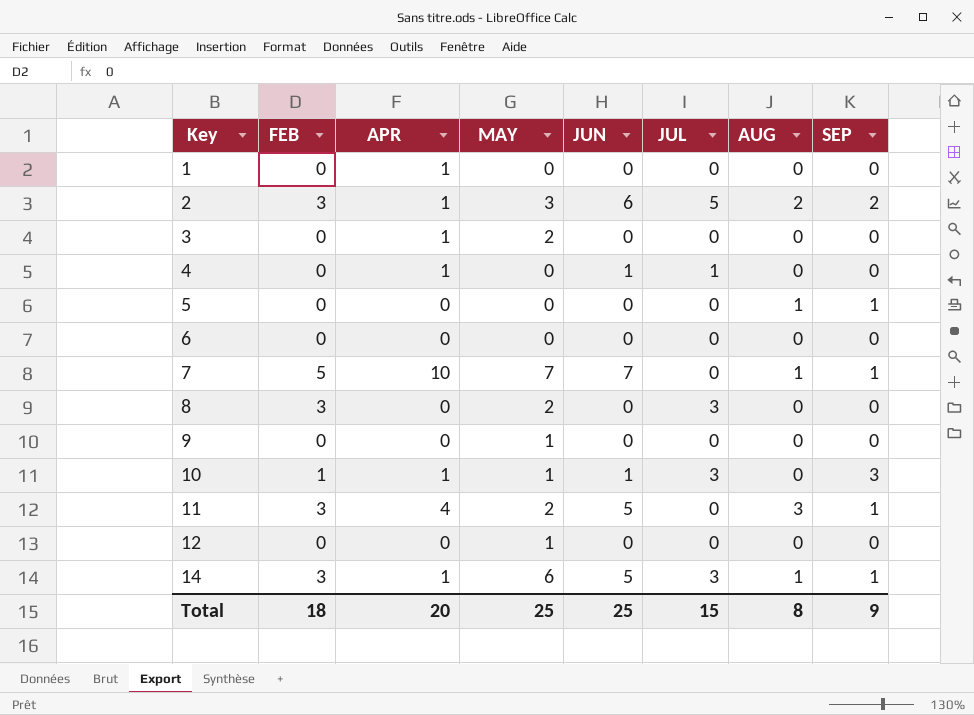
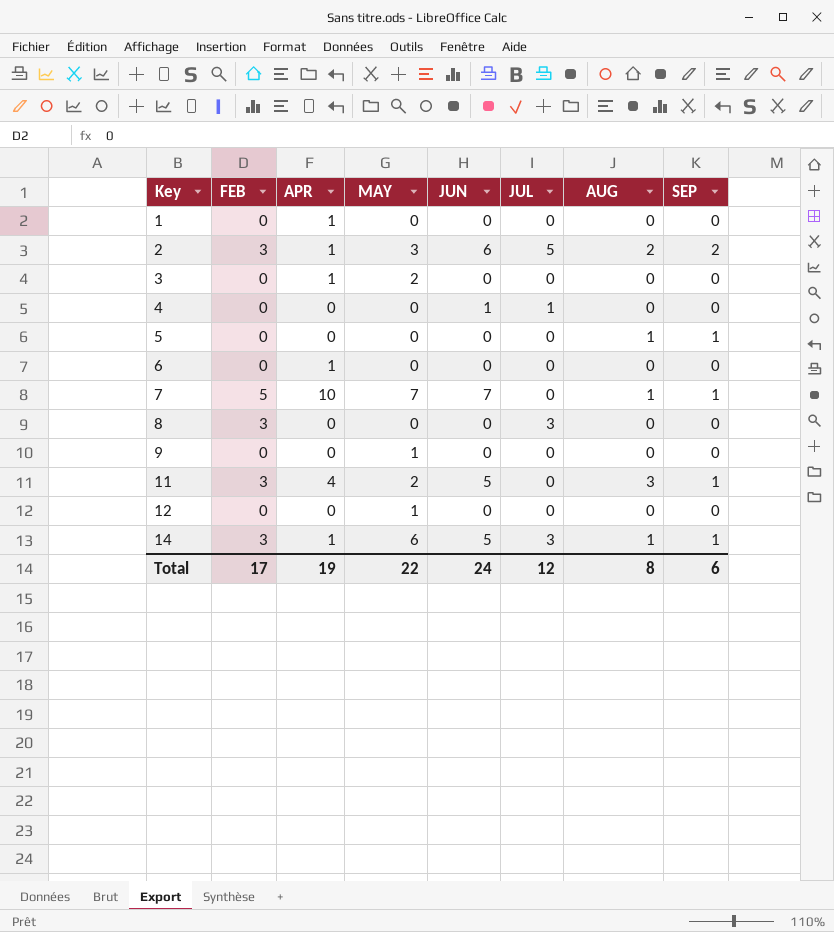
row 10: 1 | 1 | 1 | 1 | 3 | 0 | 3 -> none
4 | APR: 1 -> 0
6 | APR: 0 -> 1
8 | MAY: 2 -> 0
Total | FEB: 18 -> 17
Total | APR: 20 -> 19
Total | MAY: 25 -> 22
Total | JUN: 25 -> 24
Total | JUL: 15 -> 12
Total | SEP: 9 -> 6

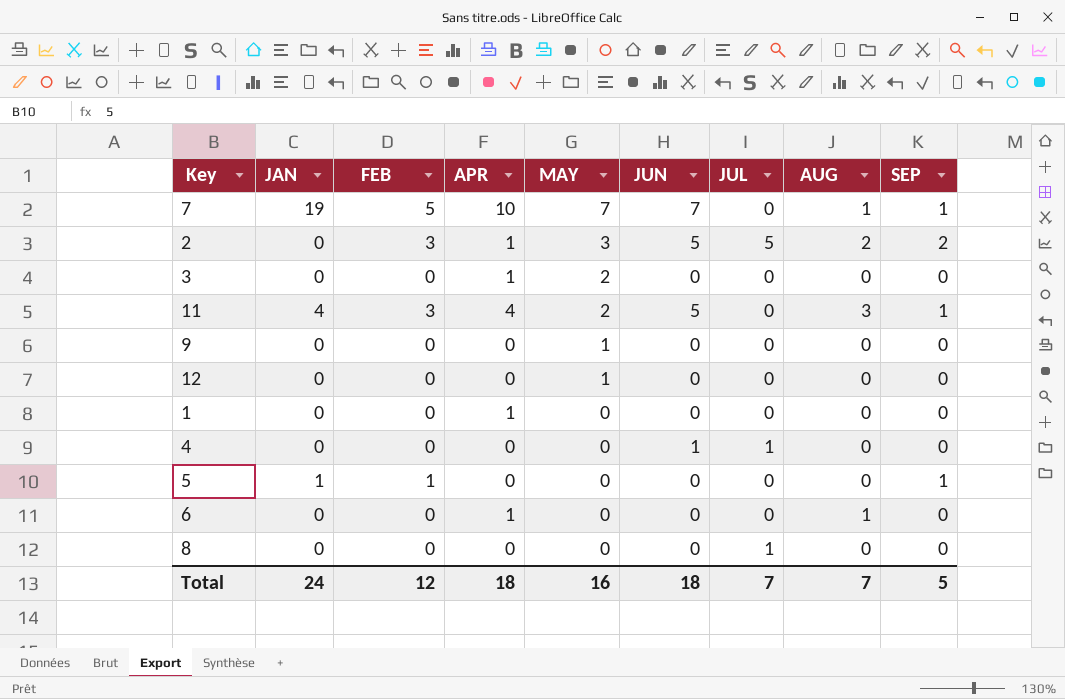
row order: Key ascending -> MAY descending
column JAN | position: none -> 2
row 14: 3 | 1 | 6 | 5 | 3 | 1 | 1 -> none
2 | JUN: 6 -> 5
5 | FEB: 0 -> 1
5 | AUG: 1 -> 0
6 | AUG: 0 -> 1
8 | FEB: 3 -> 0
8 | JUL: 3 -> 1
Total | FEB: 17 -> 12
Total | APR: 19 -> 18
Total | MAY: 22 -> 16
Total | JUN: 24 -> 18
Total | JUL: 12 -> 7
Total | AUG: 8 -> 7
Total | SEP: 6 -> 5

